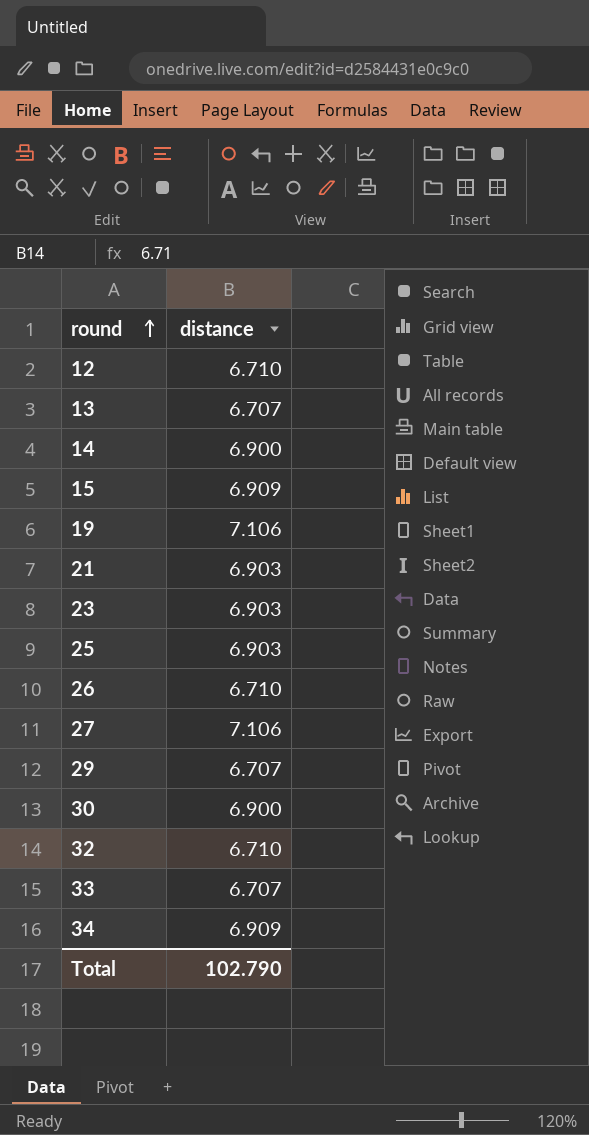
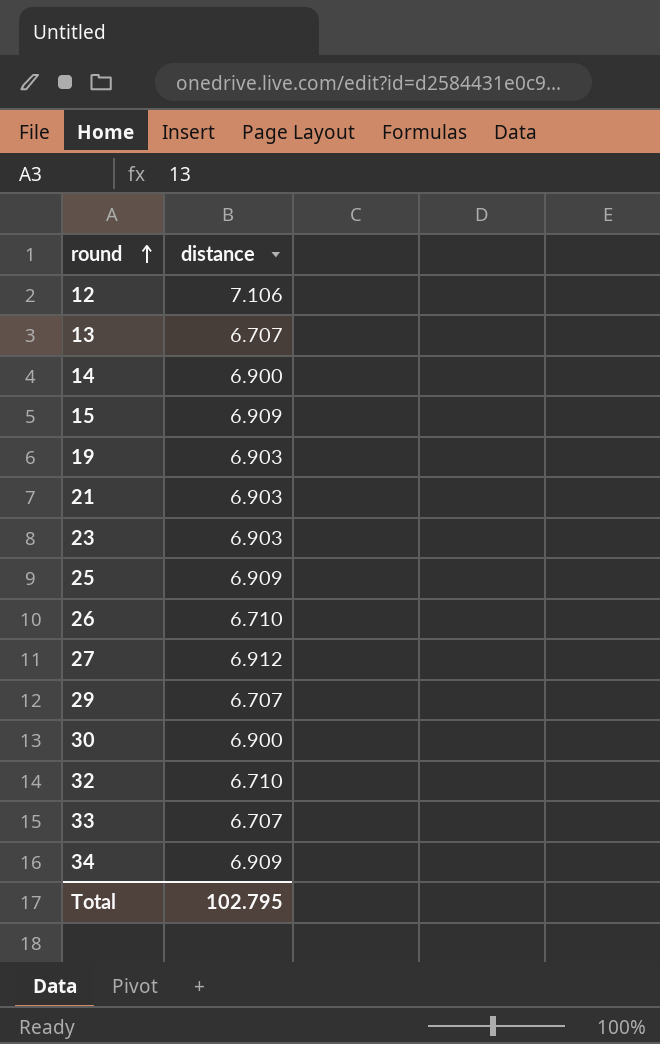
12 | distance: 6.710 -> 7.106
19 | distance: 7.106 -> 6.903
25 | distance: 6.903 -> 6.909
27 | distance: 7.106 -> 6.912
Total | distance: 102.790 -> 102.795

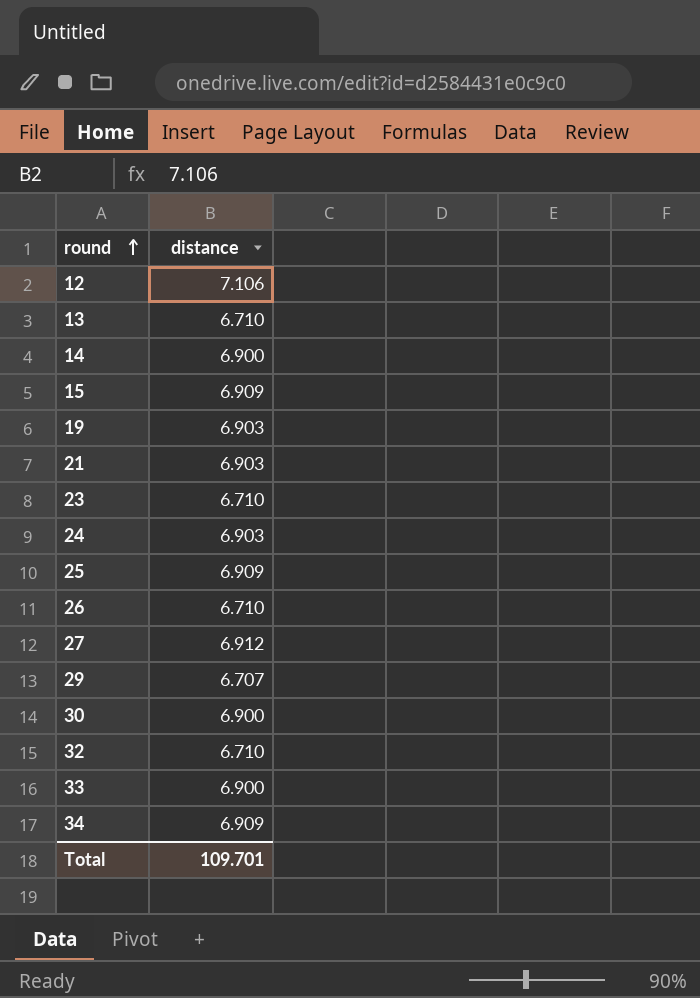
13 | distance: 6.707 -> 6.710
23 | distance: 6.903 -> 6.710
row 24: none -> 6.903
33 | distance: 6.707 -> 6.900
Total | distance: 102.795 -> 109.701

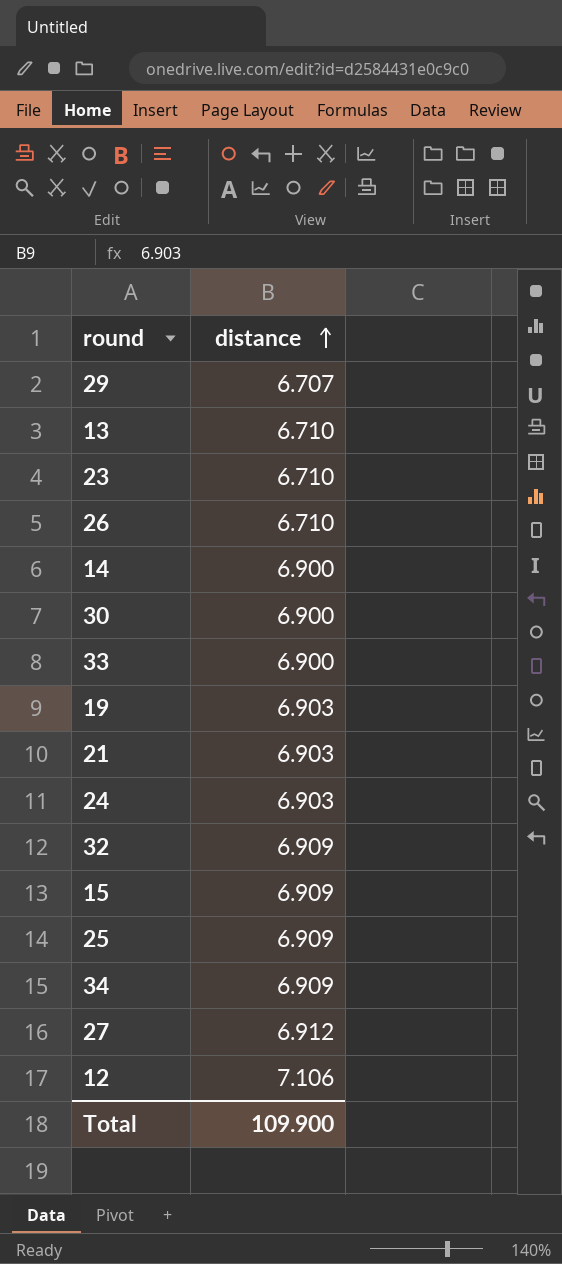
row order: round ascending -> distance ascending
32 | distance: 6.710 -> 6.909
Total | distance: 109.701 -> 109.900

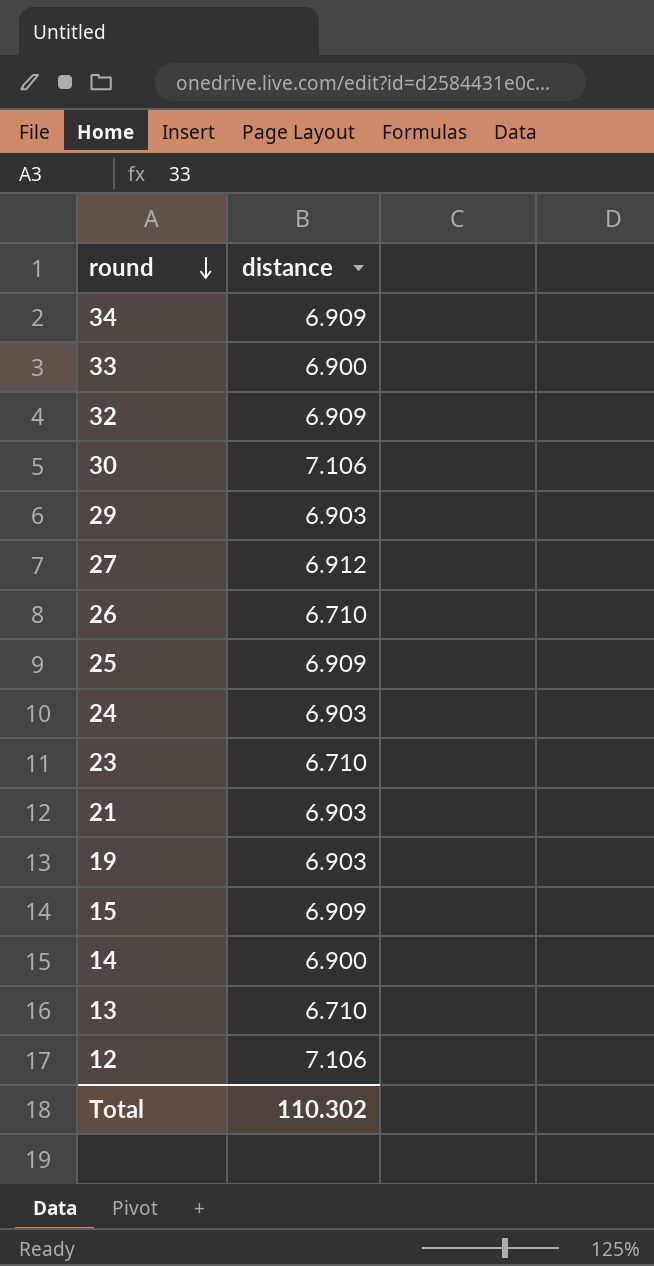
row order: distance ascending -> round descending
30 | distance: 6.900 -> 7.106
29 | distance: 6.707 -> 6.903
Total | distance: 109.900 -> 110.302

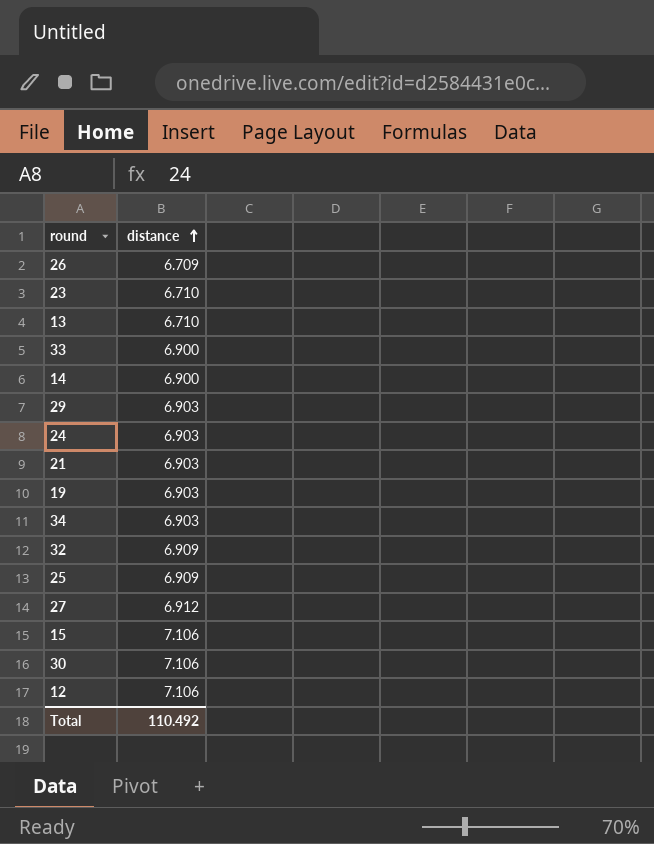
row order: round descending -> distance ascending
26 | distance: 6.710 -> 6.709
34 | distance: 6.909 -> 6.903
15 | distance: 6.909 -> 7.106
Total | distance: 110.302 -> 110.492

